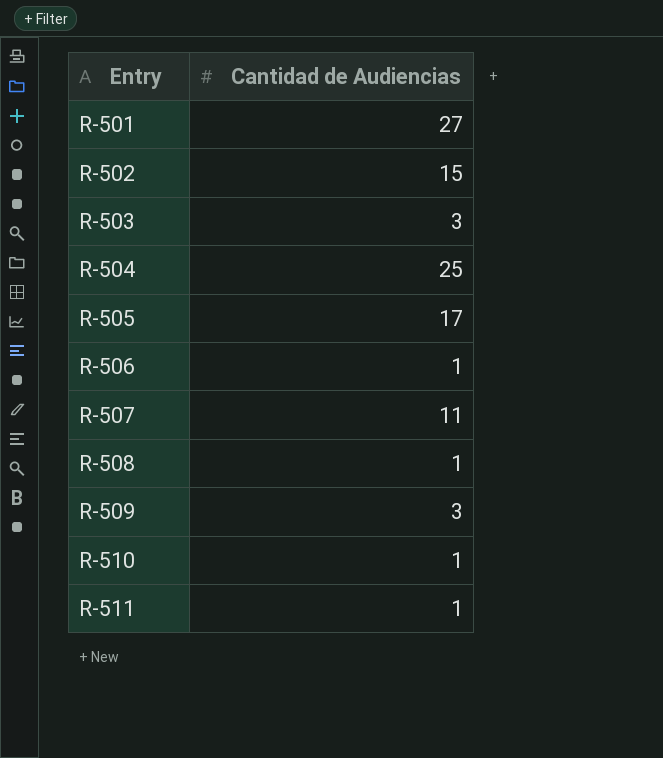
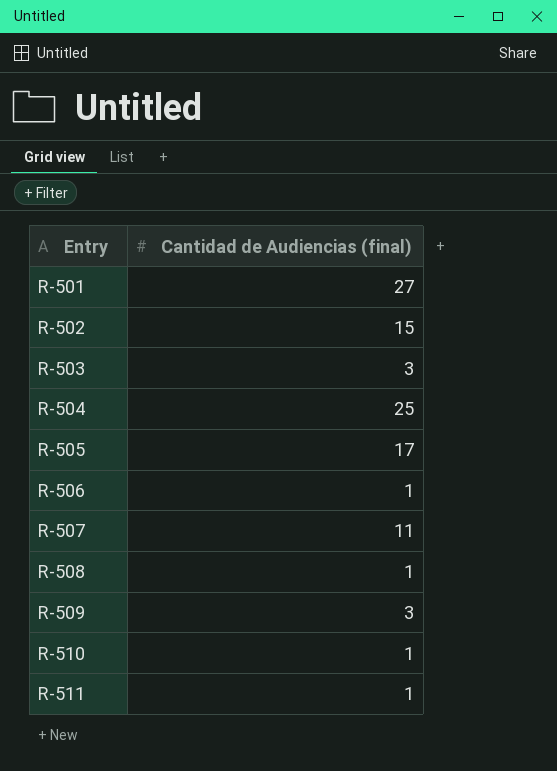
column name: Cantidad de Audiencias -> Cantidad de Audiencias (final)

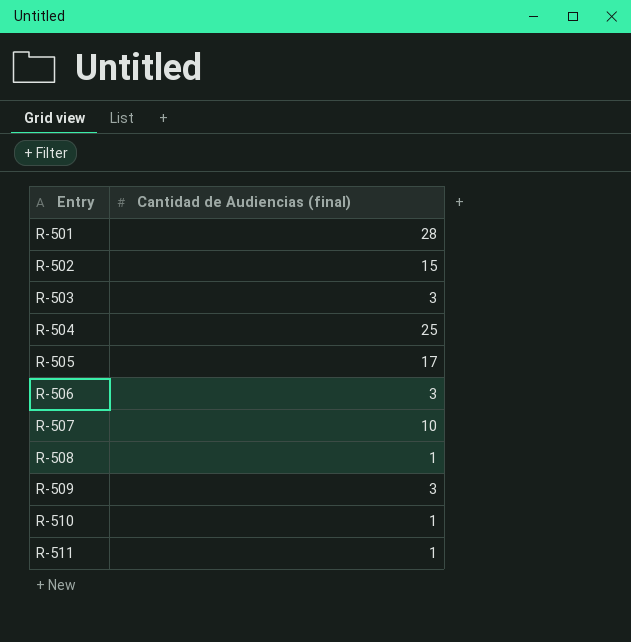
R-501 | Cantidad de Audiencias (final): 27 -> 28
R-506 | Cantidad de Audiencias (final): 1 -> 3
R-507 | Cantidad de Audiencias (final): 11 -> 10

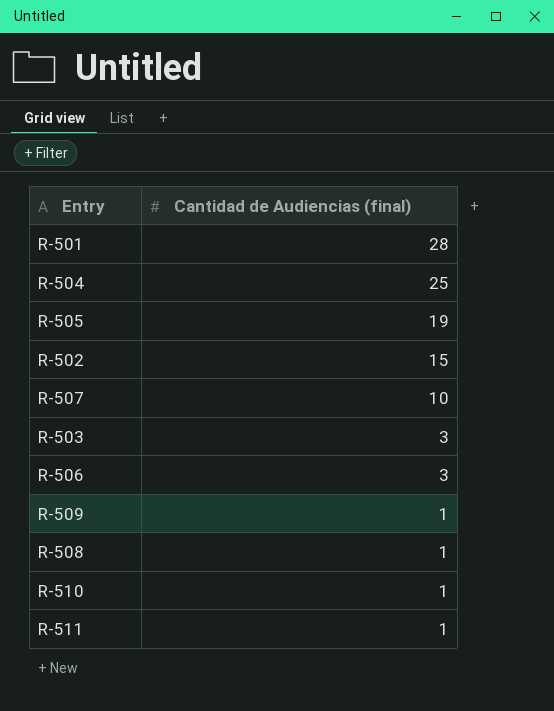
row order: Entry ascending -> Cantidad de Audiencias (final) descending
R-505 | Cantidad de Audiencias (final): 17 -> 19
R-509 | Cantidad de Audiencias (final): 3 -> 1

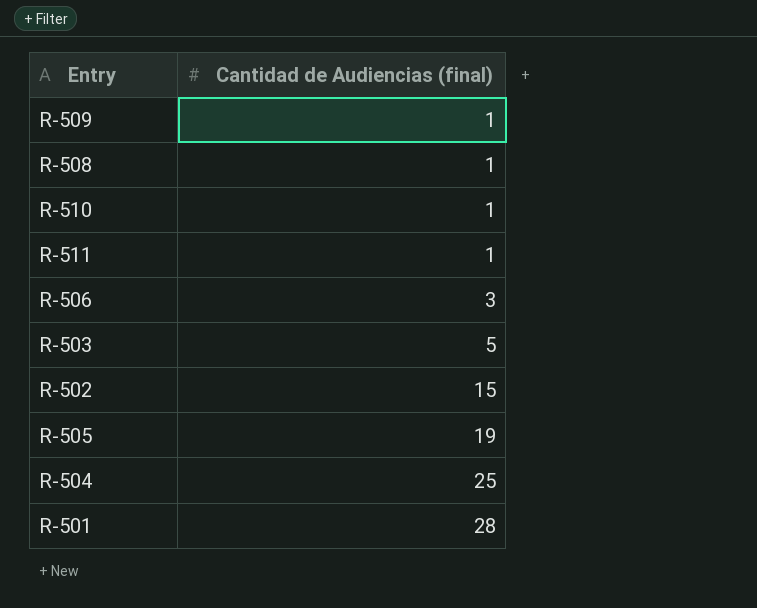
row order: Cantidad de Audiencias (final) descending -> Cantidad de Audiencias (final) ascending
row R-507: 10 -> none
R-503 | Cantidad de Audiencias (final): 3 -> 5

